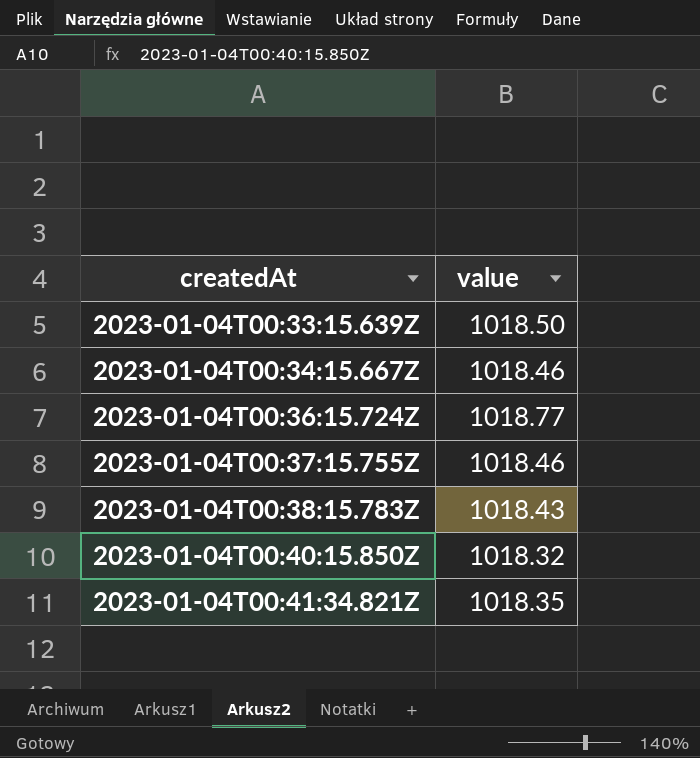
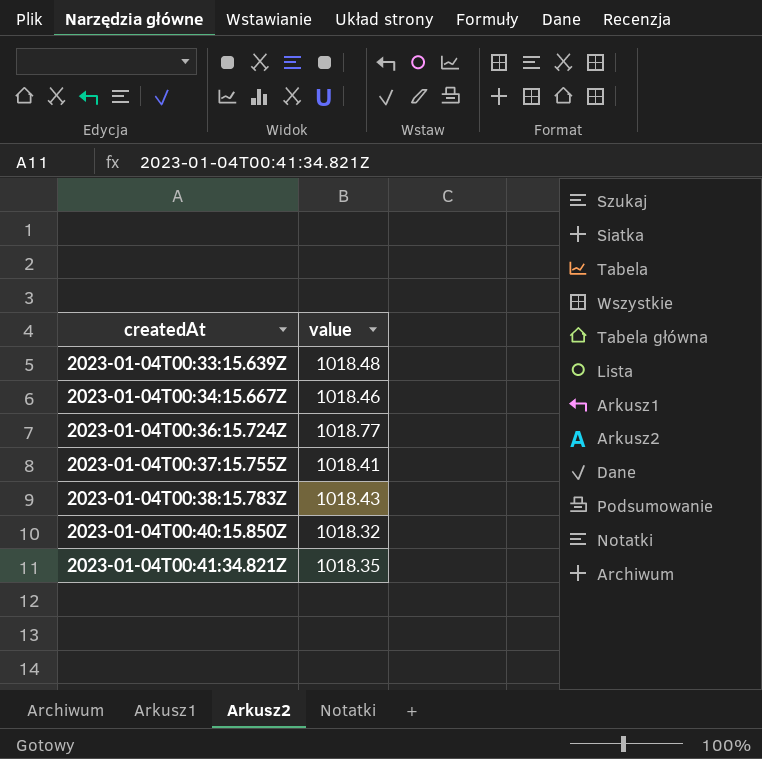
2023-01-04T00:33:15.639Z | value: 1018.50 -> 1018.48
2023-01-04T00:37:15.755Z | value: 1018.46 -> 1018.41

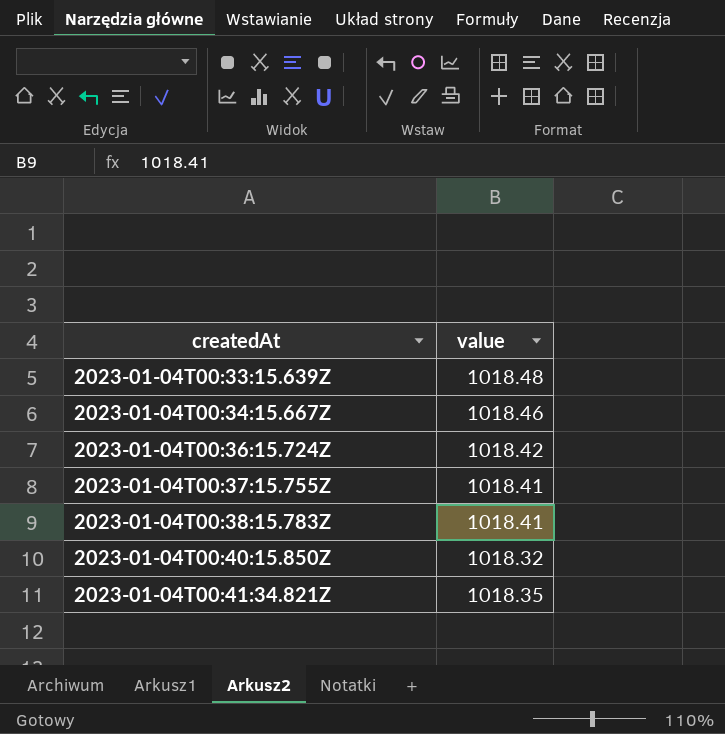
2023-01-04T00:36:15.724Z | value: 1018.77 -> 1018.42
2023-01-04T00:38:15.783Z | value: 1018.43 -> 1018.41

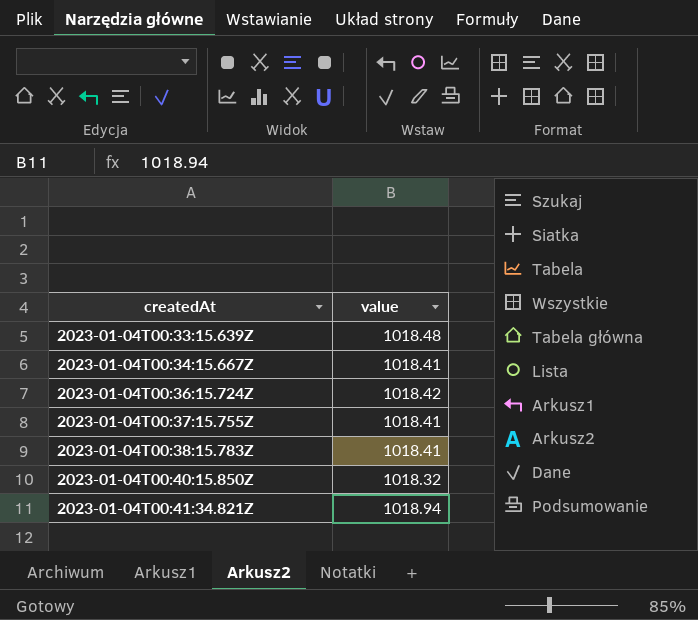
2023-01-04T00:34:15.667Z | value: 1018.46 -> 1018.41
2023-01-04T00:41:34.821Z | value: 1018.35 -> 1018.94

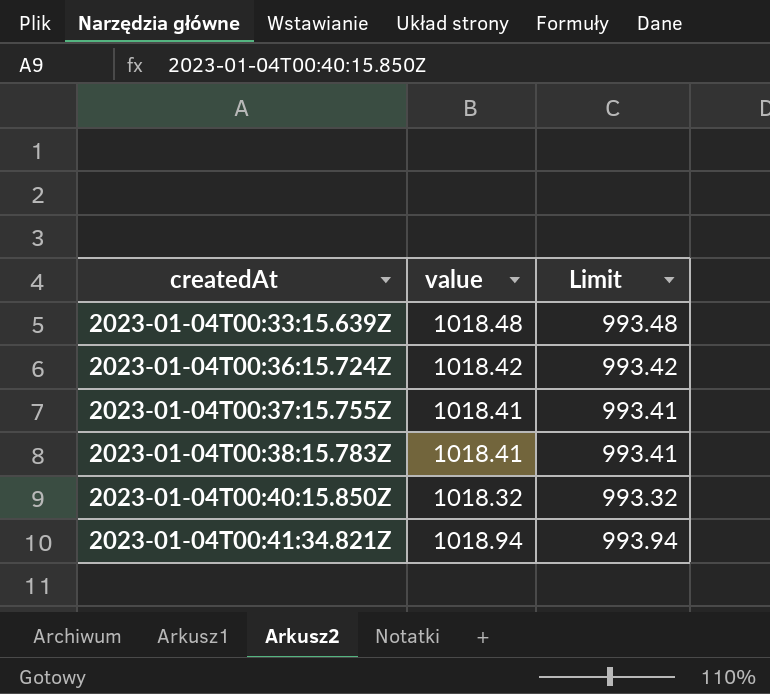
column Limit | formula: none -> [value] - 25
row 2023-01-04T00:34:15.667Z: 1018.41 -> none

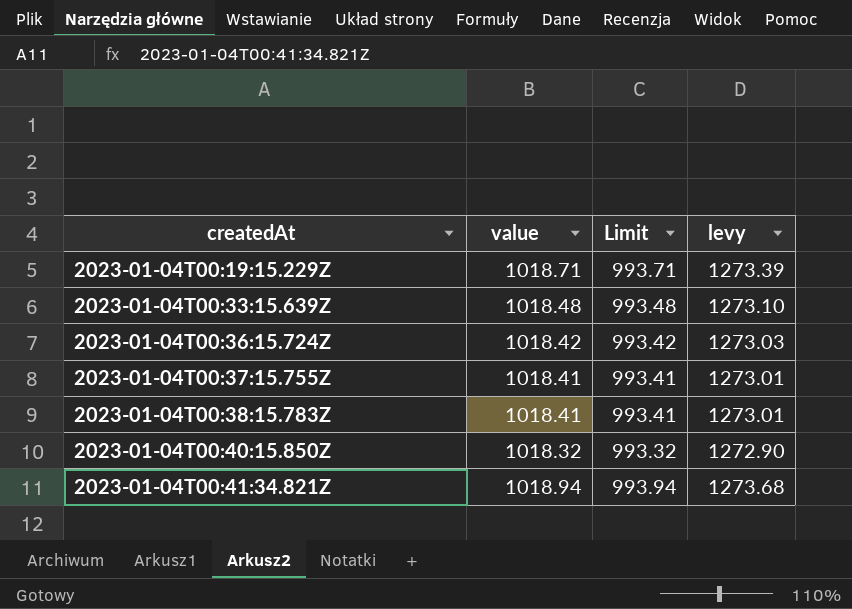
column levy | formula: none -> [value] * 1.25
row 2023-01-04T00:19:15.229Z: none -> 1018.71 | 993.71 | 1273.39

